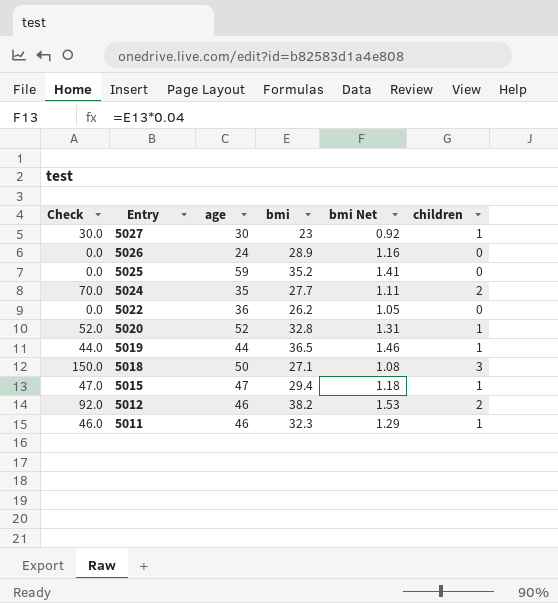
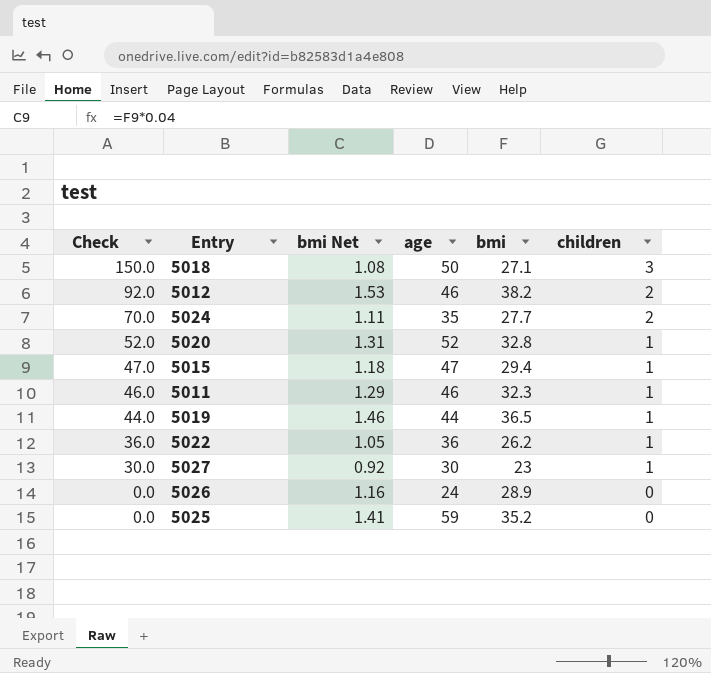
row order: Entry descending -> Check descending
column bmi Net | position: 5 -> 3
5022 | Check: 0.0 -> 36.0
5022 | children: 0 -> 1

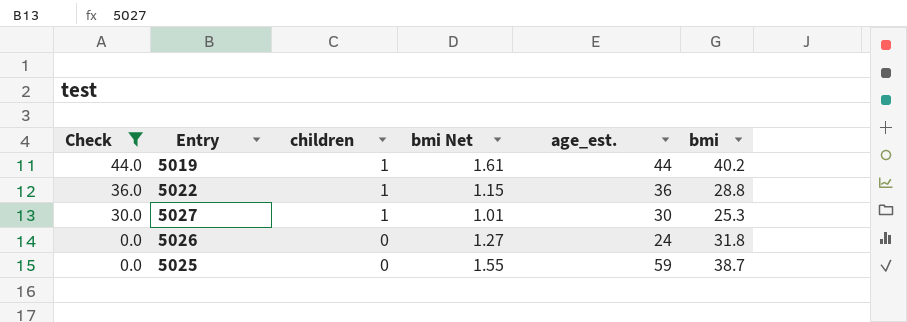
filter: none -> Check <= 44.0
column children | position: 6 -> 3
column name: age -> age_est.
5019 | bmi Net: 1.46 -> 1.61
5019 | bmi: 36.5 -> 40.2
5022 | bmi Net: 1.05 -> 1.15
5022 | bmi: 26.2 -> 28.8
5027 | bmi Net: 0.92 -> 1.01
5027 | bmi: 23 -> 25.3
5026 | bmi Net: 1.16 -> 1.27
5026 | bmi: 28.9 -> 31.8
5025 | bmi Net: 1.41 -> 1.55
5025 | bmi: 35.2 -> 38.7

